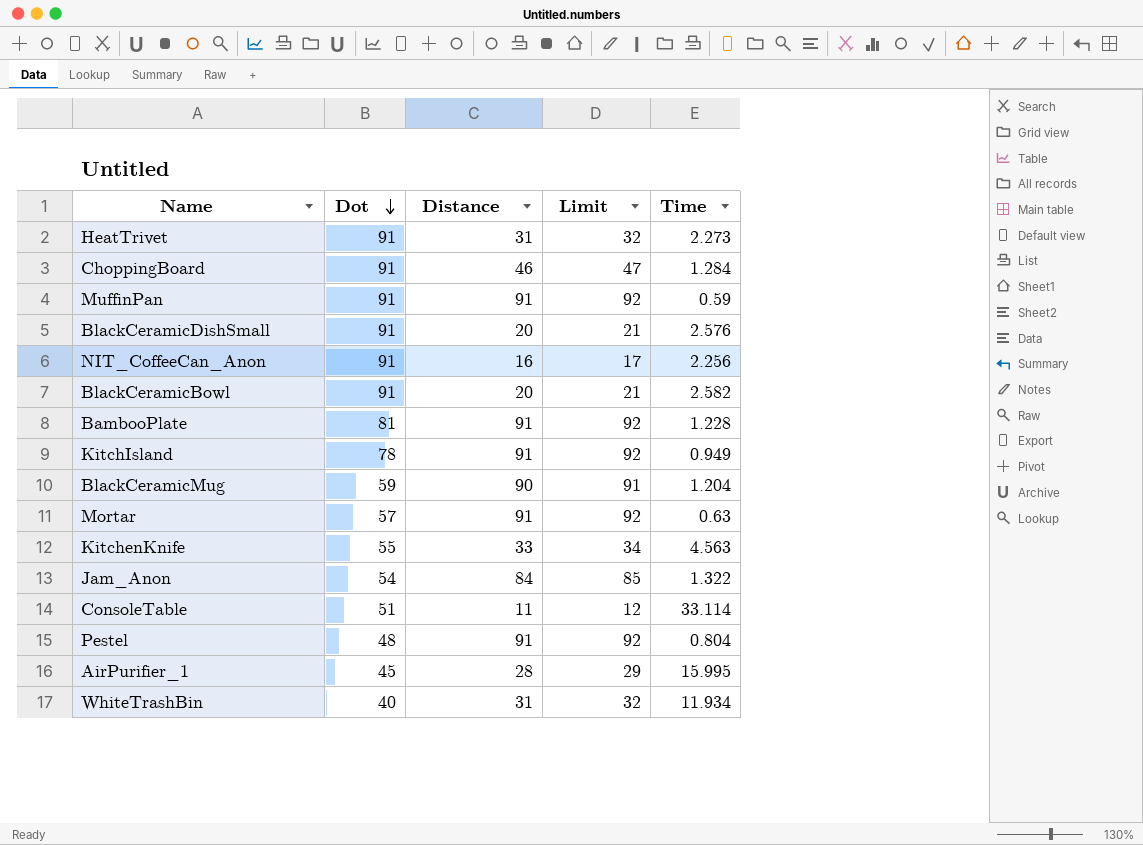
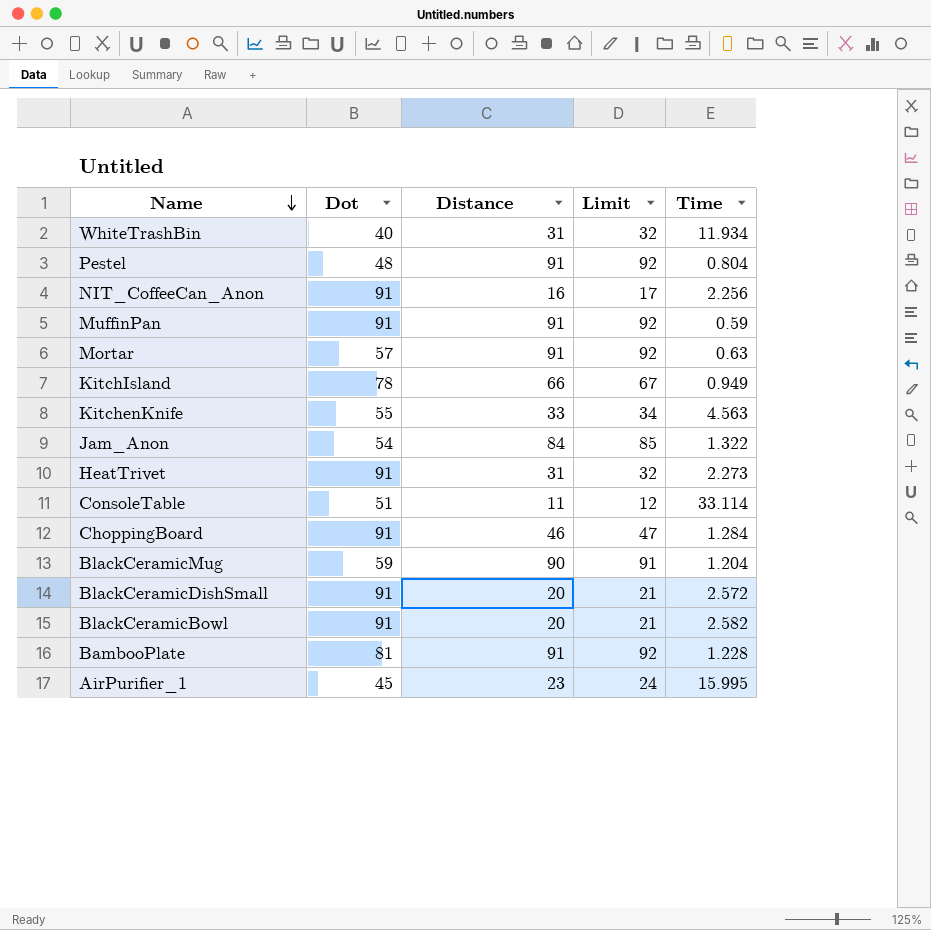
row order: Dot descending -> Name descending
KitchIsland | Distance: 91 -> 66
KitchIsland | Limit: 92 -> 67
BlackCeramicDishSmall | Time: 2.576 -> 2.572
AirPurifier_1 | Distance: 28 -> 23
AirPurifier_1 | Limit: 29 -> 24

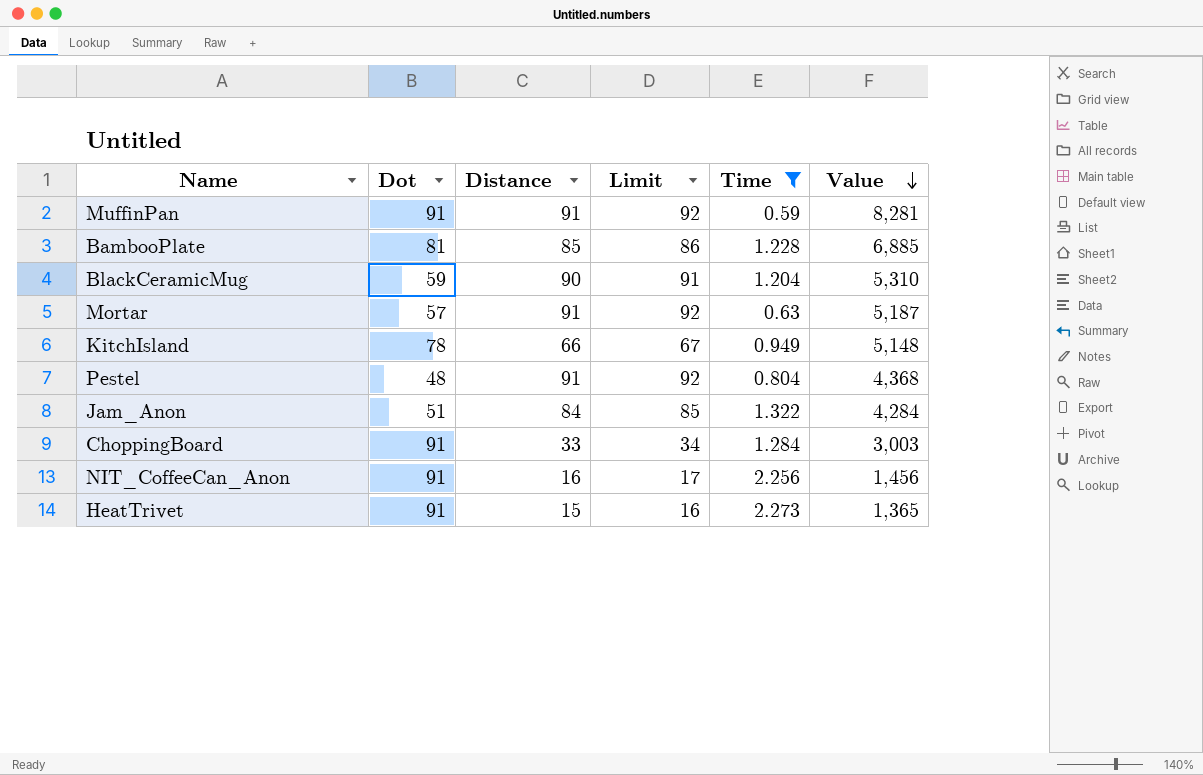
filter: none -> Time <= 2.273
row order: Name descending -> Value descending
column Value | formula: none -> [Dot] * [Distance]
BambooPlate | Distance: 91 -> 85
BambooPlate | Limit: 92 -> 86
Jam_Anon | Dot: 54 -> 51
ChoppingBoard | Distance: 46 -> 33
ChoppingBoard | Limit: 47 -> 34
HeatTrivet | Distance: 31 -> 15
HeatTrivet | Limit: 32 -> 16

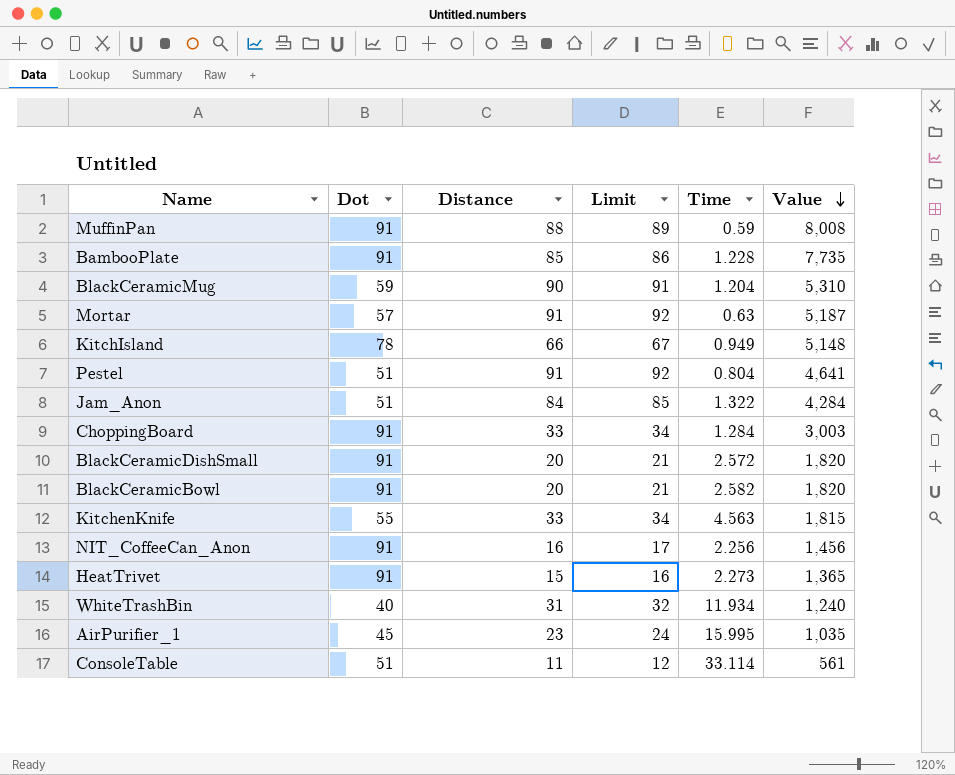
filter: Time <= 2.273 -> none
MuffinPan | Distance: 91 -> 88
MuffinPan | Limit: 92 -> 89
MuffinPan | Value: 8,281 -> 8,008
BambooPlate | Dot: 81 -> 91
BambooPlate | Value: 6,885 -> 7,735
Pestel | Dot: 48 -> 51
Pestel | Value: 4,368 -> 4,641

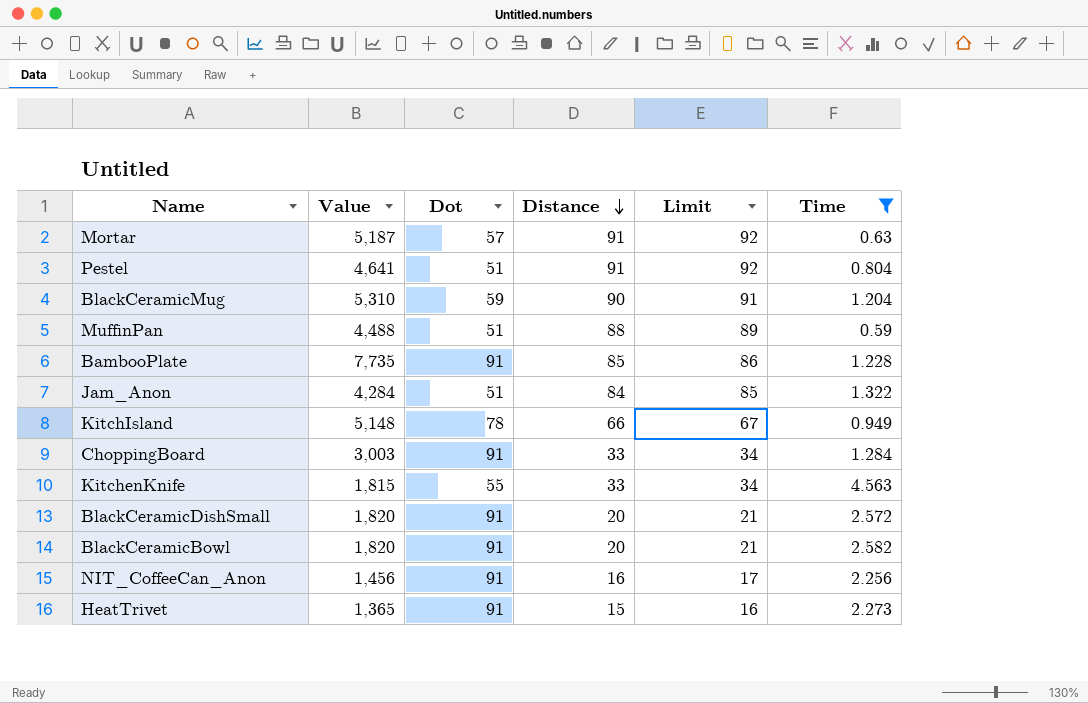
filter: none -> Time <= 4.563
row order: Value descending -> Distance descending
column Value | position: 6 -> 2
MuffinPan | Value: 8,008 -> 4,488
MuffinPan | Dot: 91 -> 51

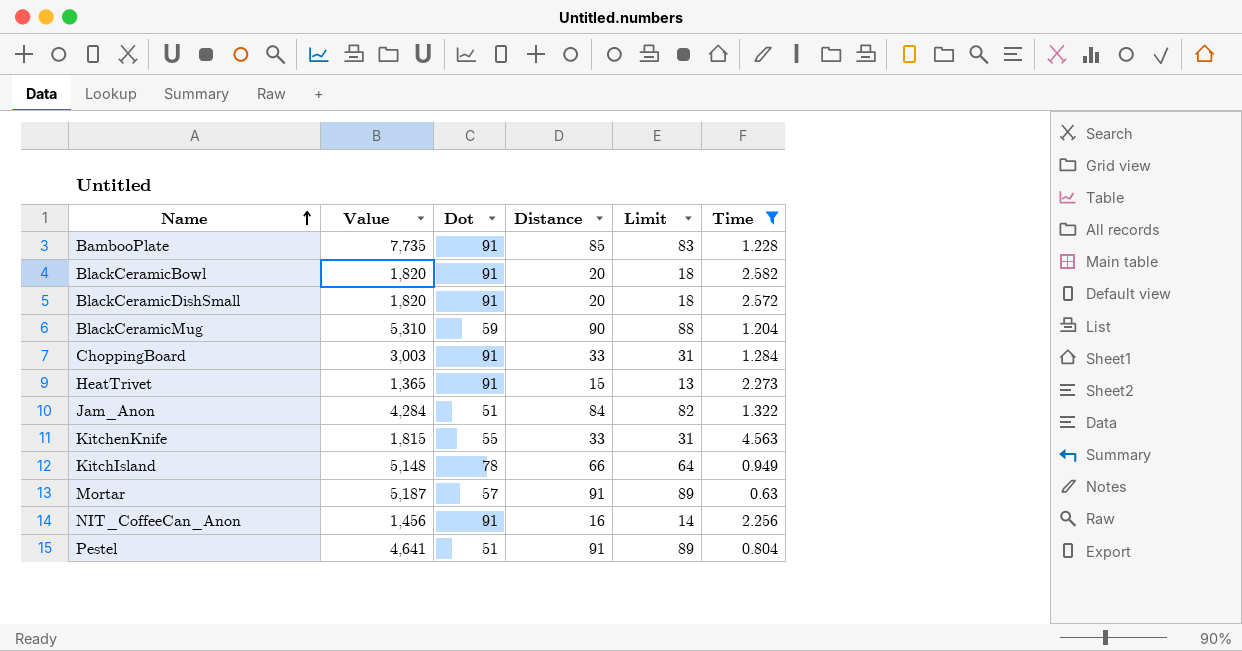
row order: Distance descending -> Name ascending
column Limit | formula: [Distance] + 1 -> [Distance] - 2
row MuffinPan: 4,488 | 51 | 88 | 89 | 0.59 -> none

